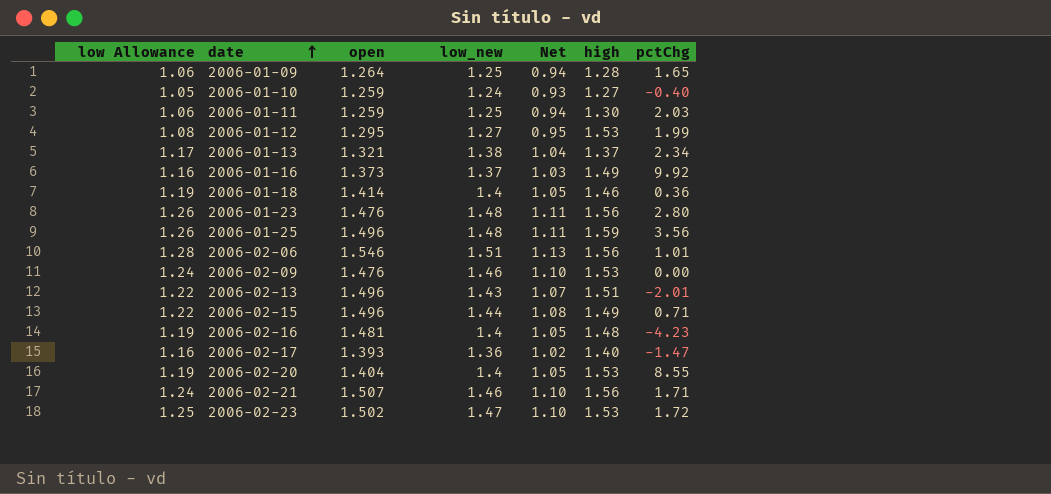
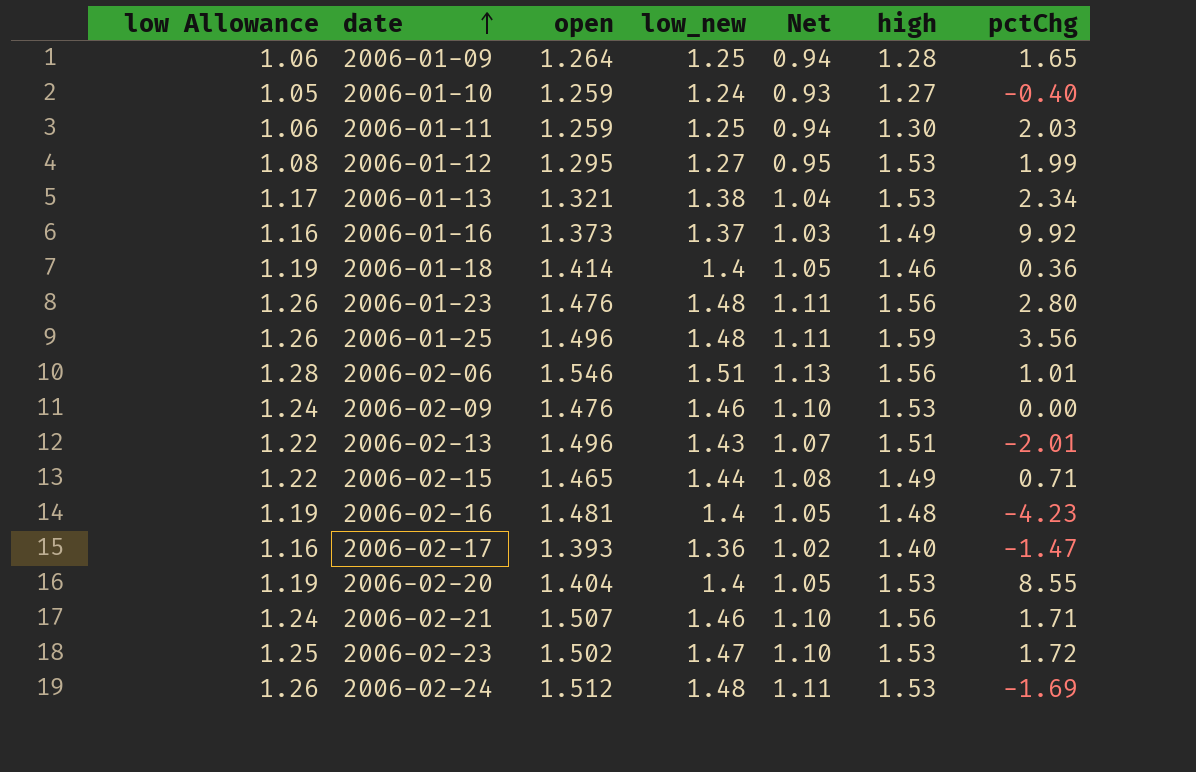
2006-01-13 | high: 1.37 -> 1.53
2006-02-15 | open: 1.496 -> 1.465
row 2006-02-24: none -> 1.26 | 1.512 | 1.48 | 1.11 | 1.53 | -1.69

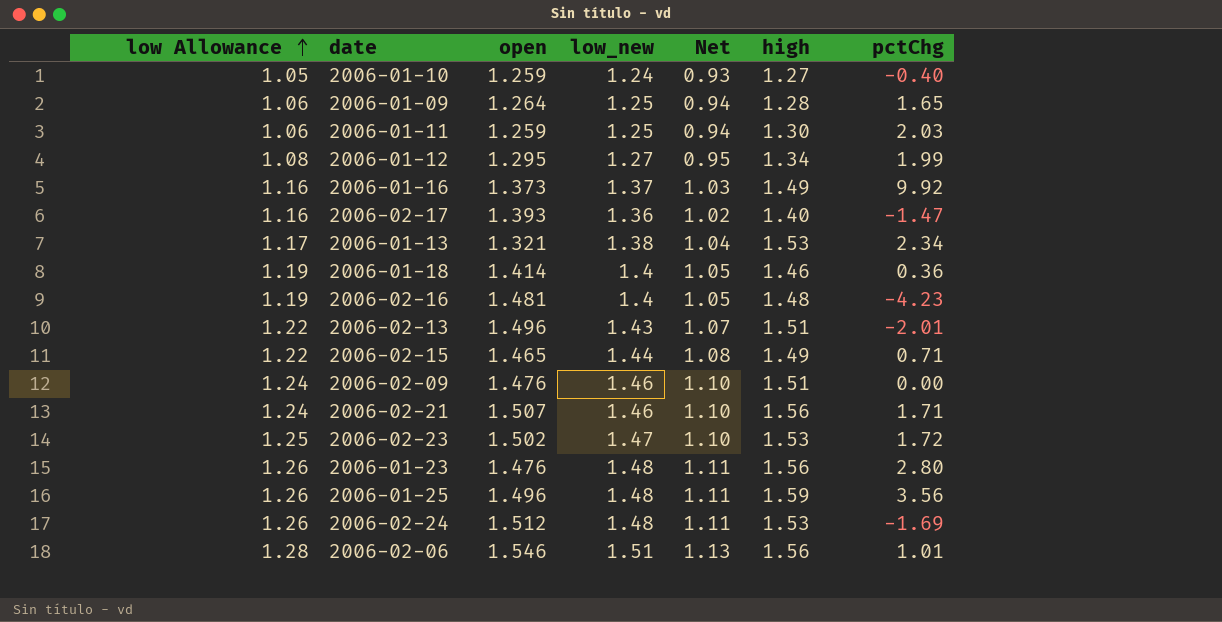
row order: date ascending -> low Allowance ascending
row 2006-02-20: 1.19 | 1.404 | 1.4 | 1.05 | 1.53 | 8.55 -> none
2006-01-12 | high: 1.53 -> 1.34
2006-02-09 | high: 1.53 -> 1.51

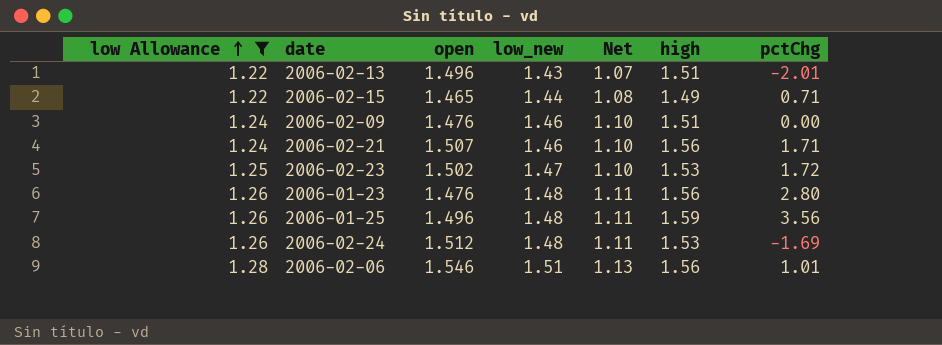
filter: none -> low Allowance >= 1.22

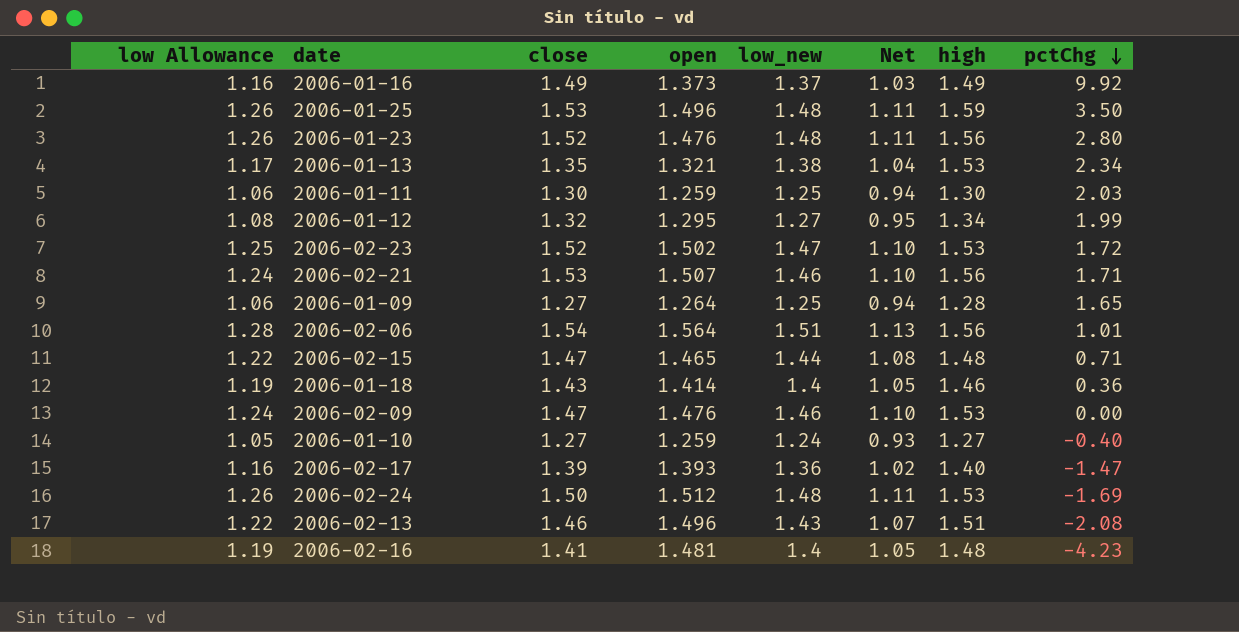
filter: low Allowance >= 1.22 -> none
row order: low Allowance ascending -> pctChg descending
column close | position: none -> 3
2006-01-25 | pctChg: 3.56 -> 3.50
2006-02-06 | open: 1.546 -> 1.564
2006-02-15 | high: 1.49 -> 1.48
2006-02-09 | high: 1.51 -> 1.53
2006-02-13 | pctChg: -2.01 -> -2.08

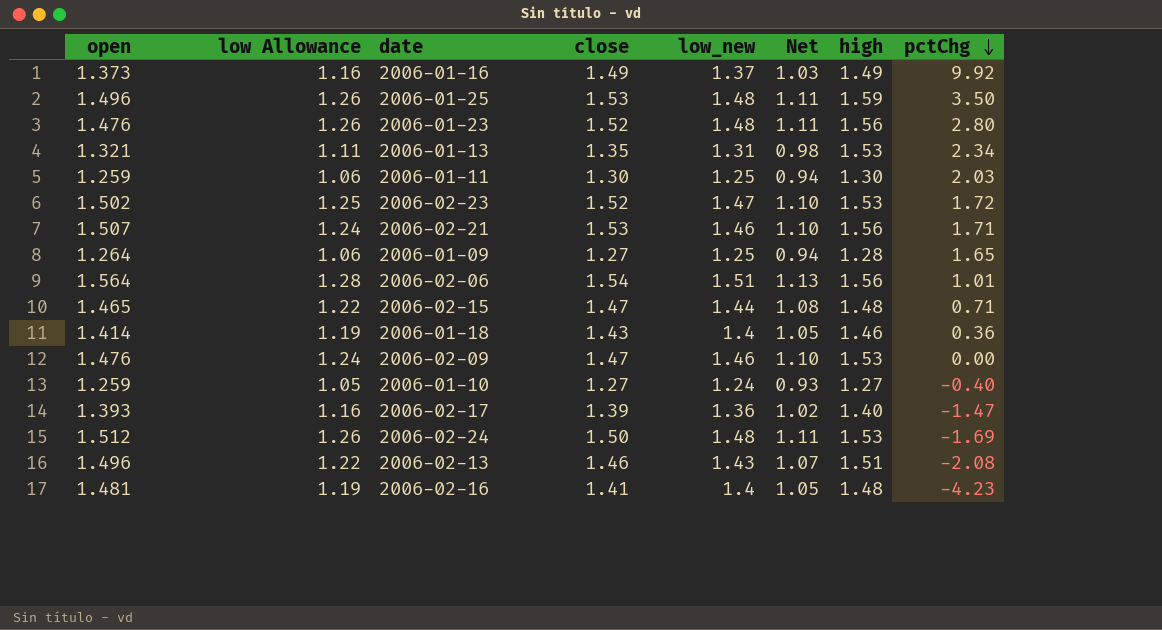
column open | position: 4 -> 1
row 2006-01-12: 1.08 | 1.32 | 1.295 | 1.27 | 0.95 | 1.34 | 1.99 -> none
2006-01-13 | low Allowance: 1.17 -> 1.11
2006-01-13 | low_new: 1.38 -> 1.31
2006-01-13 | Net: 1.04 -> 0.98

